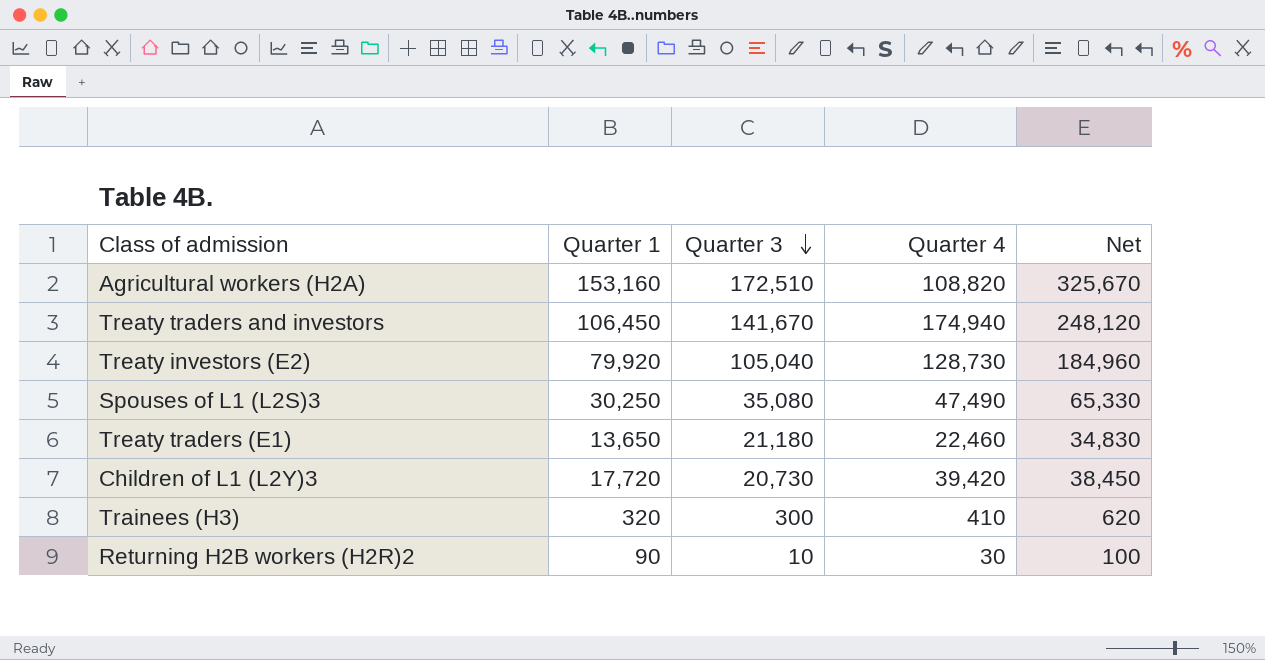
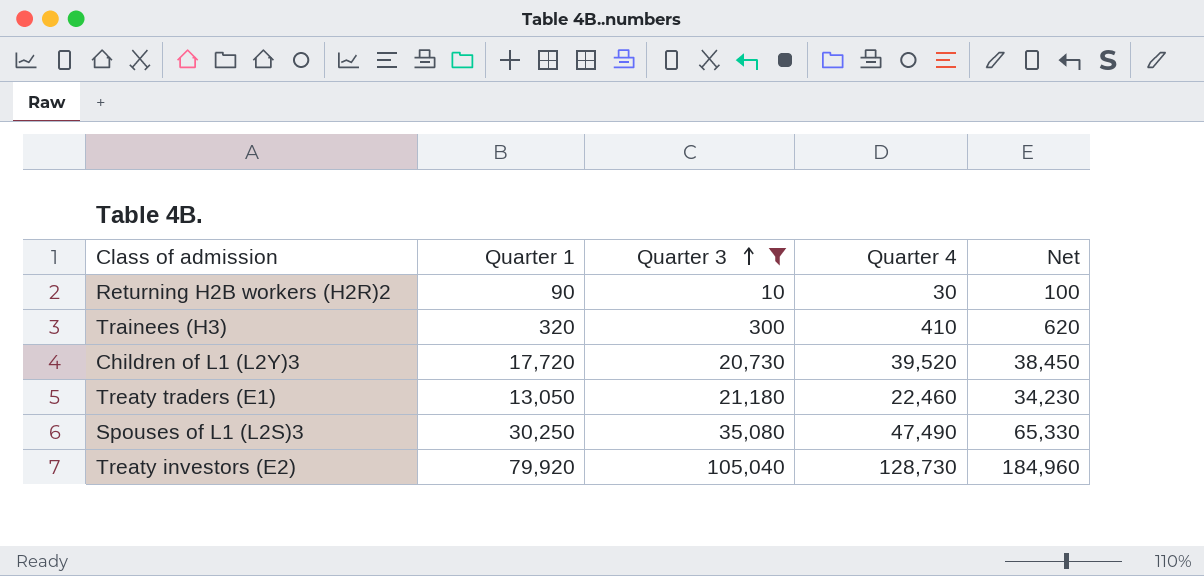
filter: none -> Quarter 3 <= 105,040
row order: Quarter 3 descending -> Quarter 3 ascending
Children of L1 (L2Y)3 | Quarter 4: 39,420 -> 39,520
Treaty traders (E1) | Quarter 1: 13,650 -> 13,050
Treaty traders (E1) | Net: 34,830 -> 34,230

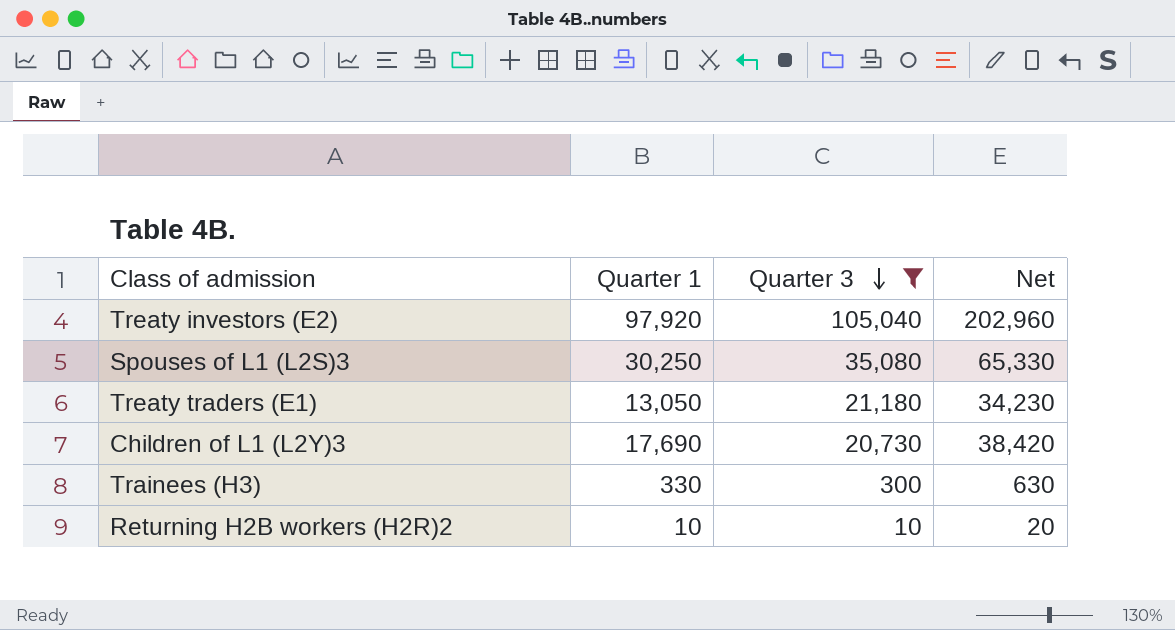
row order: Quarter 3 ascending -> Quarter 3 descending
column Quarter 4 | position: 4 -> none
Treaty investors (E2) | Quarter 1: 79,920 -> 97,920
Treaty investors (E2) | Net: 184,960 -> 202,960
Children of L1 (L2Y)3 | Quarter 1: 17,720 -> 17,690
Children of L1 (L2Y)3 | Net: 38,450 -> 38,420
Trainees (H3) | Quarter 1: 320 -> 330
Trainees (H3) | Net: 620 -> 630
Returning H2B workers (H2R)2 | Quarter 1: 90 -> 10
Returning H2B workers (H2R)2 | Net: 100 -> 20

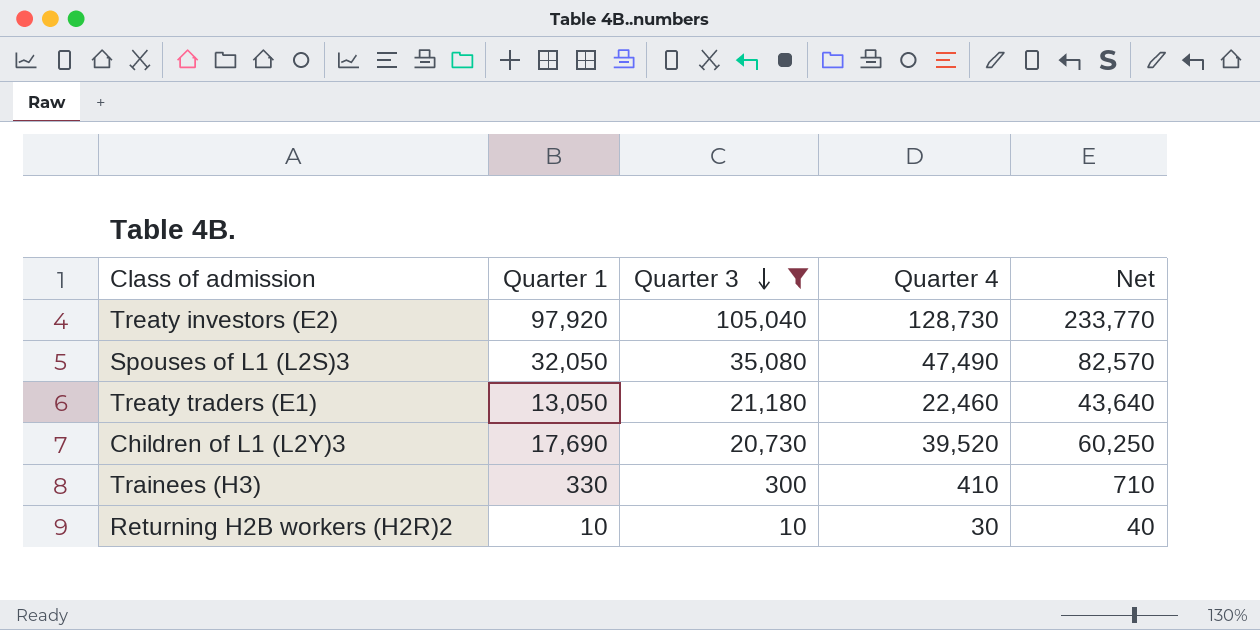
column Quarter 4 | position: none -> 4
column Net | formula: [Quarter 1] + [Quarter 3] -> [Quarter 3] + [Quarter 4]
Spouses of L1 (L2S)3 | Quarter 1: 30,250 -> 32,050

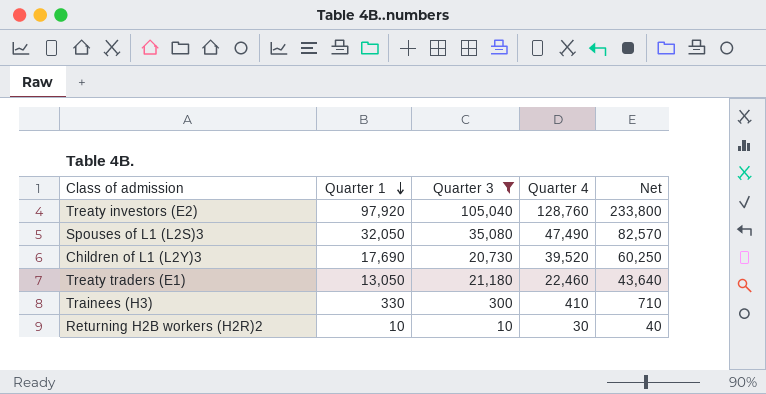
row order: Quarter 3 descending -> Quarter 1 descending
Treaty investors (E2) | Quarter 4: 128,730 -> 128,760
Treaty investors (E2) | Net: 233,770 -> 233,800

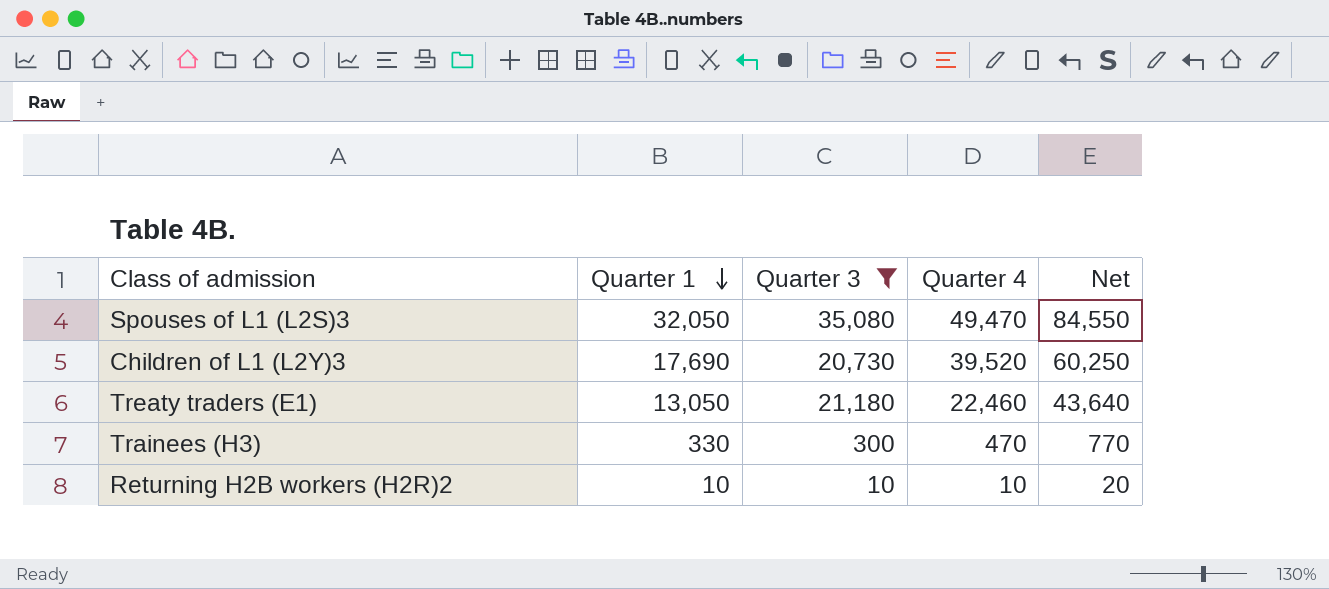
row Treaty investors (E2): 97,920 | 105,040 | 128,760 | 233,800 -> none
Spouses of L1 (L2S)3 | Quarter 4: 47,490 -> 49,470
Spouses of L1 (L2S)3 | Net: 82,570 -> 84,550
Trainees (H3) | Quarter 4: 410 -> 470
Trainees (H3) | Net: 710 -> 770
Returning H2B workers (H2R)2 | Quarter 4: 30 -> 10
Returning H2B workers (H2R)2 | Net: 40 -> 20

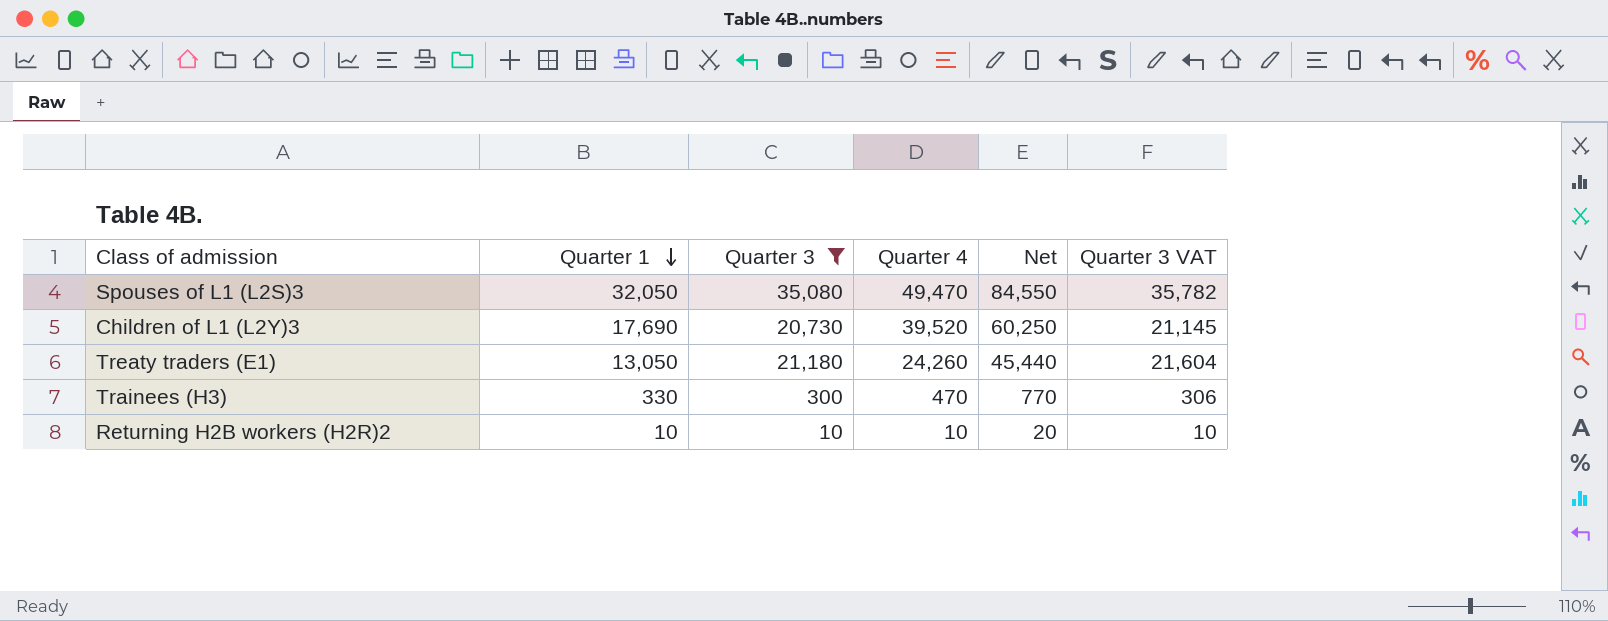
column Quarter 3 VAT | formula: none -> [Quarter 3] * 1.02
Treaty traders (E1) | Quarter 4: 22,460 -> 24,260
Treaty traders (E1) | Net: 43,640 -> 45,440

